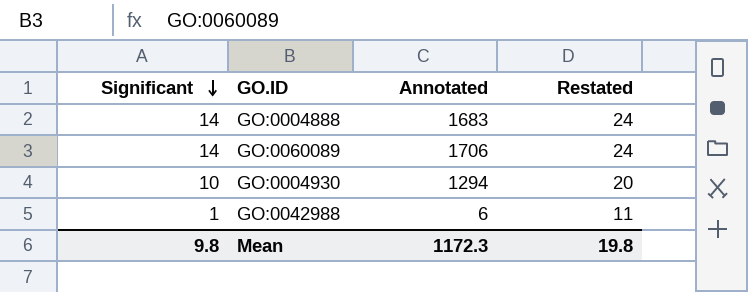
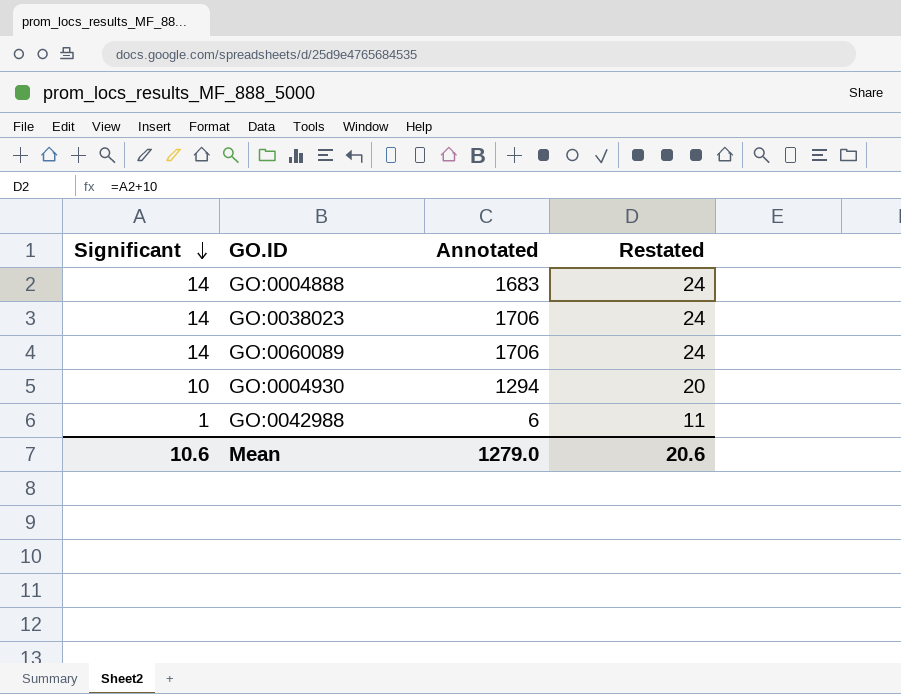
row GO:0038023: none -> 14 | 1706 | 24
Mean | Significant: 9.8 -> 10.6
Mean | Annotated: 1172.3 -> 1279.0
Mean | Restated: 19.8 -> 20.6

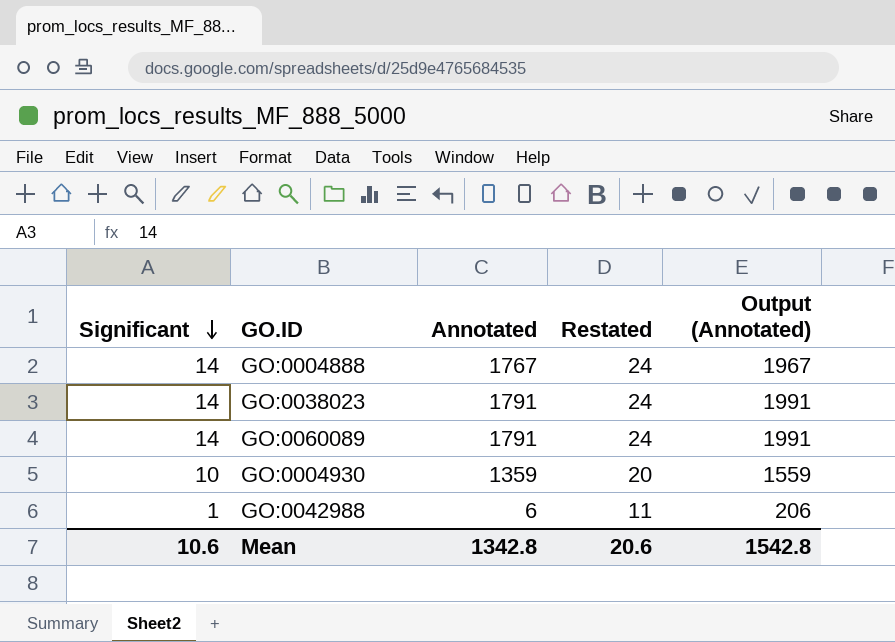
column Output (Annotated) | formula: none -> [Annotated] + 200
GO:0004888 | Annotated: 1683 -> 1767
GO:0038023 | Annotated: 1706 -> 1791
GO:0060089 | Annotated: 1706 -> 1791
GO:0004930 | Annotated: 1294 -> 1359
Mean | Annotated: 1279.0 -> 1342.8

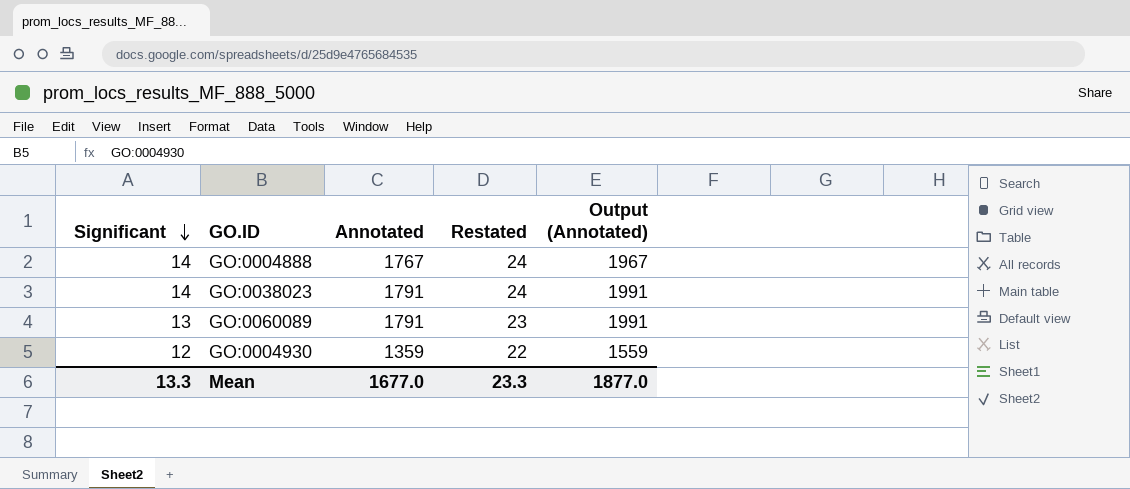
row GO:0042988: 1 | 6 | 11 | 206 -> none
GO:0060089 | Significant: 14 -> 13
GO:0060089 | Restated: 24 -> 23
GO:0004930 | Significant: 10 -> 12
GO:0004930 | Restated: 20 -> 22
Mean | Significant: 10.6 -> 13.3
Mean | Annotated: 1342.8 -> 1677.0
Mean | Restated: 20.6 -> 23.3
Mean | Output (Annotated): 1542.8 -> 1877.0

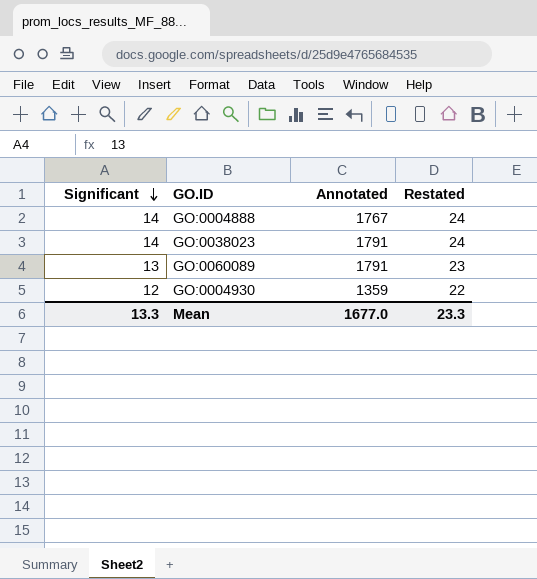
column Output (Annotated) | formula: [Annotated] + 200 -> none

